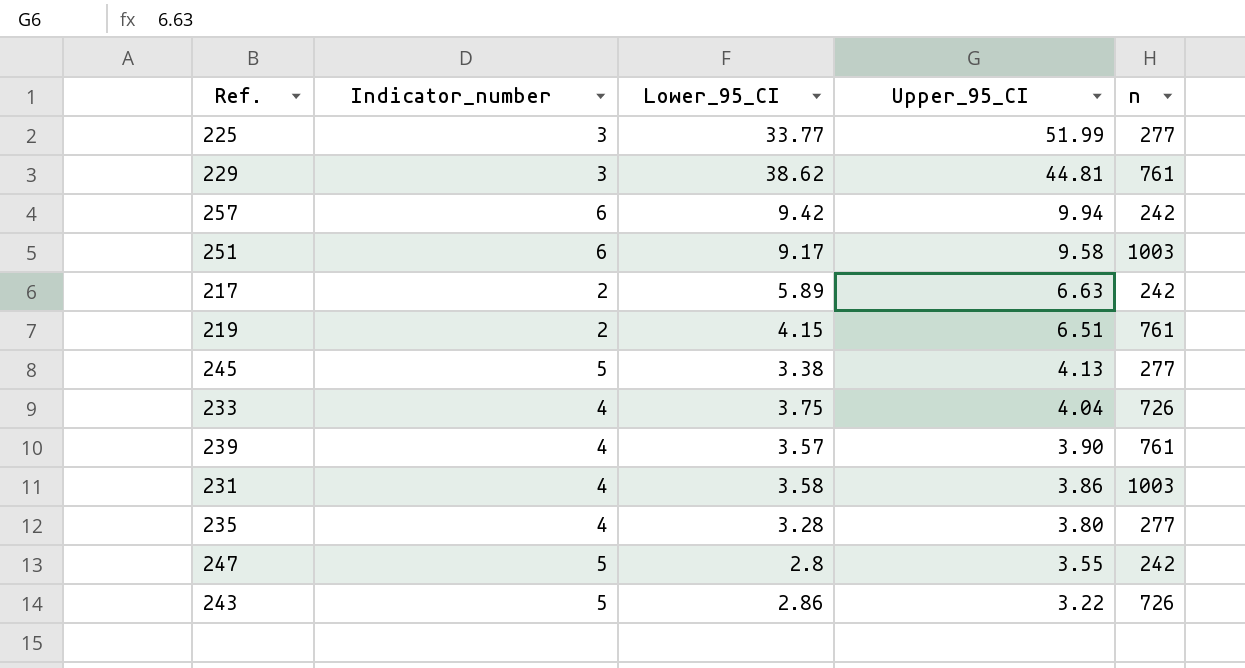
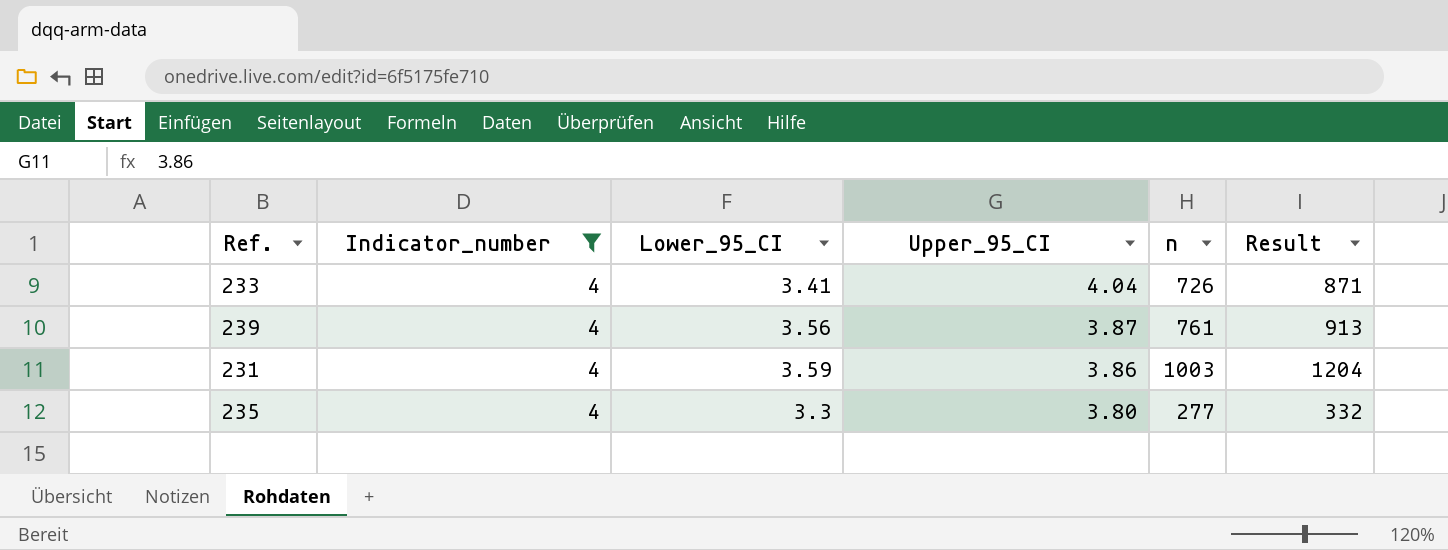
filter: none -> Indicator_number = 4
column Result | formula: none -> [n] * 1.2
233 | Lower_95_CI: 3.75 -> 3.41
239 | Lower_95_CI: 3.57 -> 3.56
239 | Upper_95_CI: 3.90 -> 3.87
231 | Lower_95_CI: 3.58 -> 3.59
235 | Lower_95_CI: 3.28 -> 3.3

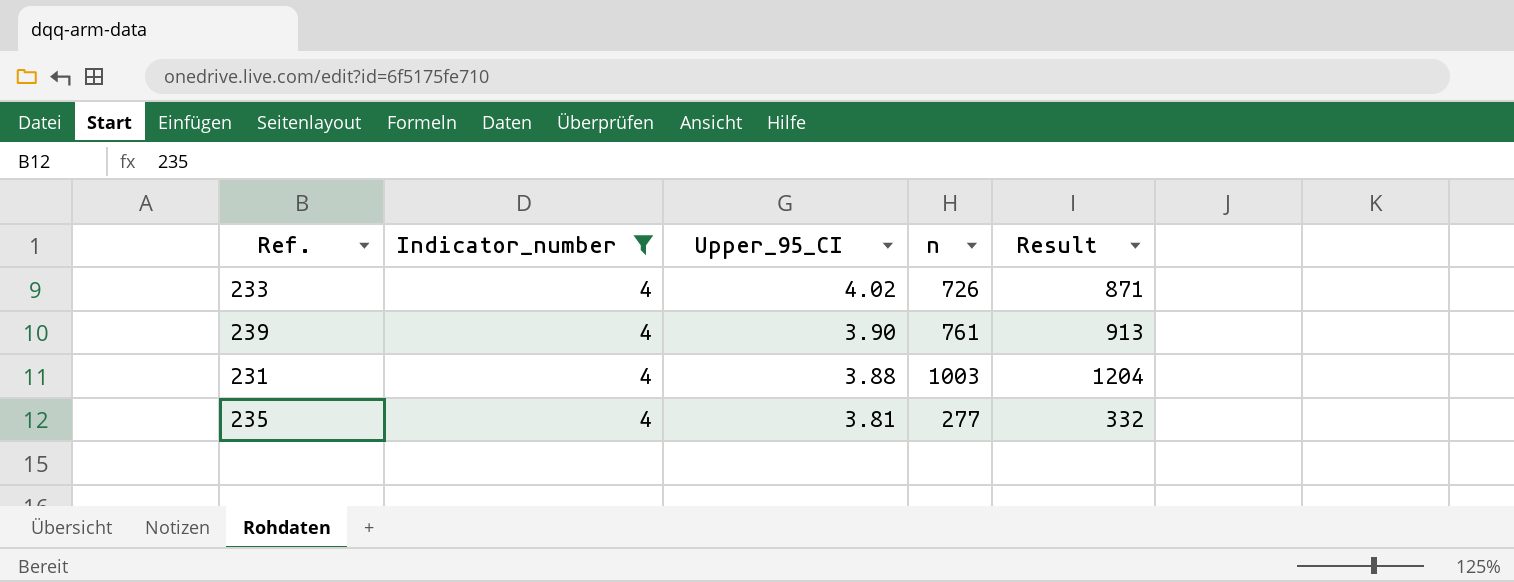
column Lower_95_CI | position: 3 -> none
233 | Upper_95_CI: 4.04 -> 4.02
239 | Upper_95_CI: 3.87 -> 3.90
231 | Upper_95_CI: 3.86 -> 3.88
235 | Upper_95_CI: 3.80 -> 3.81

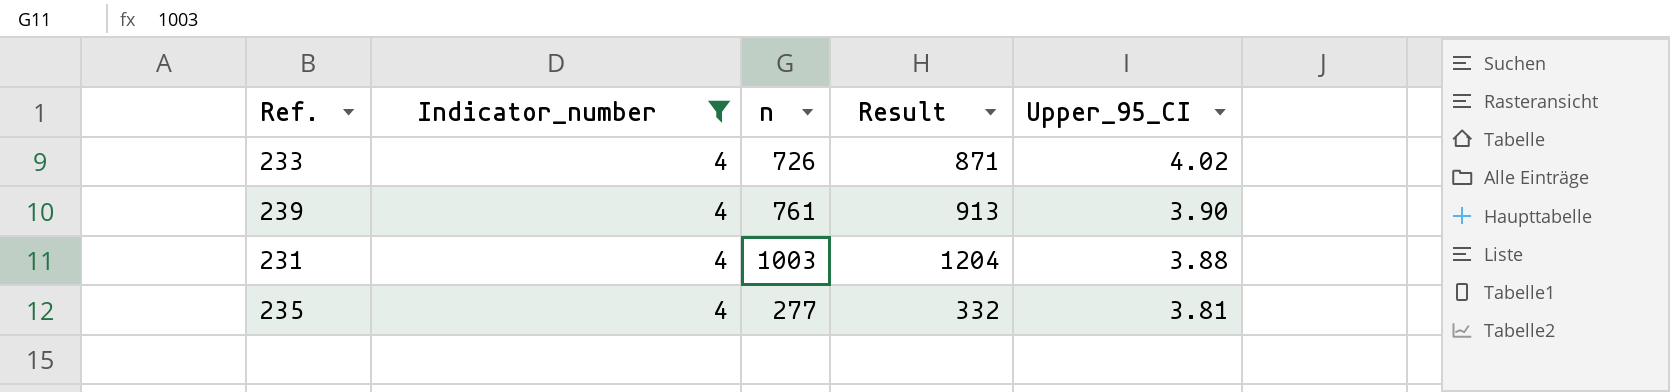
column Upper_95_CI | position: 3 -> 5

